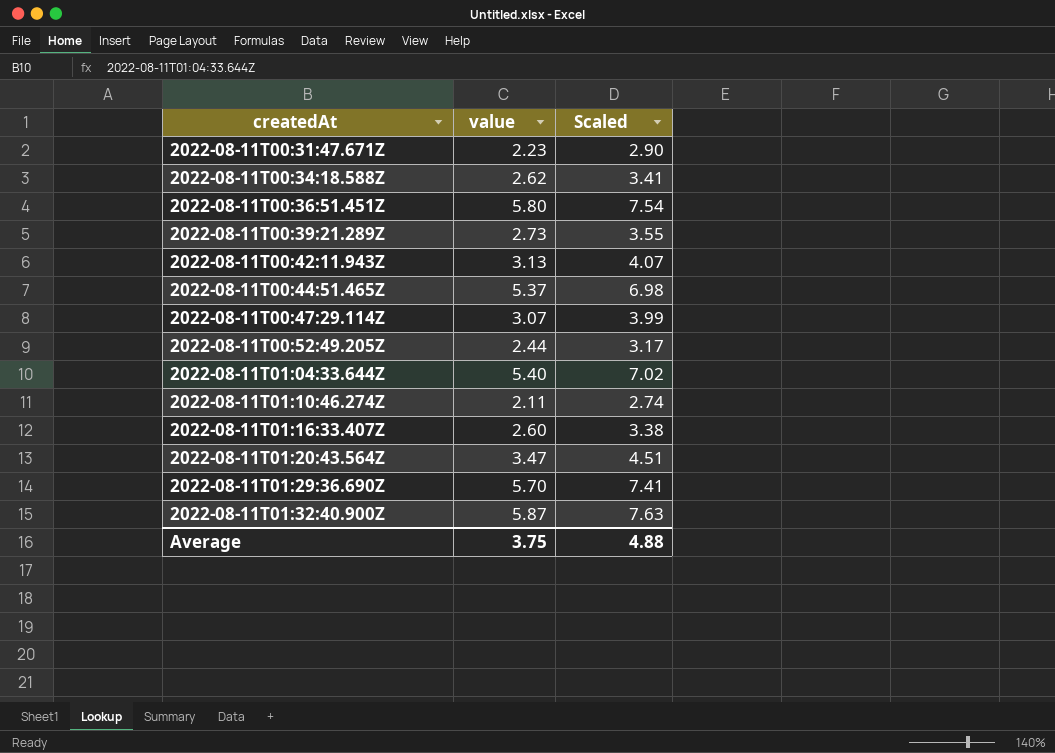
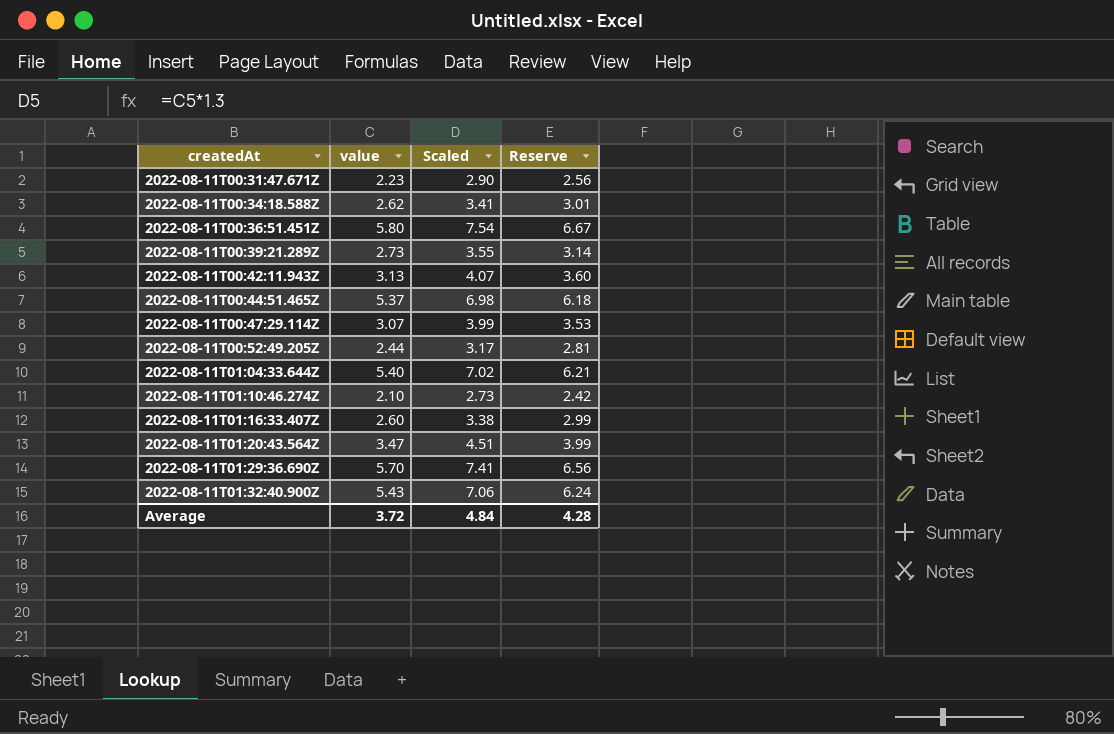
column Reserve | formula: none -> [value] * 1.15
2022-08-11T01:10:46.274Z | value: 2.11 -> 2.10
2022-08-11T01:10:46.274Z | Scaled: 2.74 -> 2.73
2022-08-11T01:32:40.900Z | value: 5.87 -> 5.43
2022-08-11T01:32:40.900Z | Scaled: 7.63 -> 7.06
Average | value: 3.75 -> 3.72
Average | Scaled: 4.88 -> 4.84

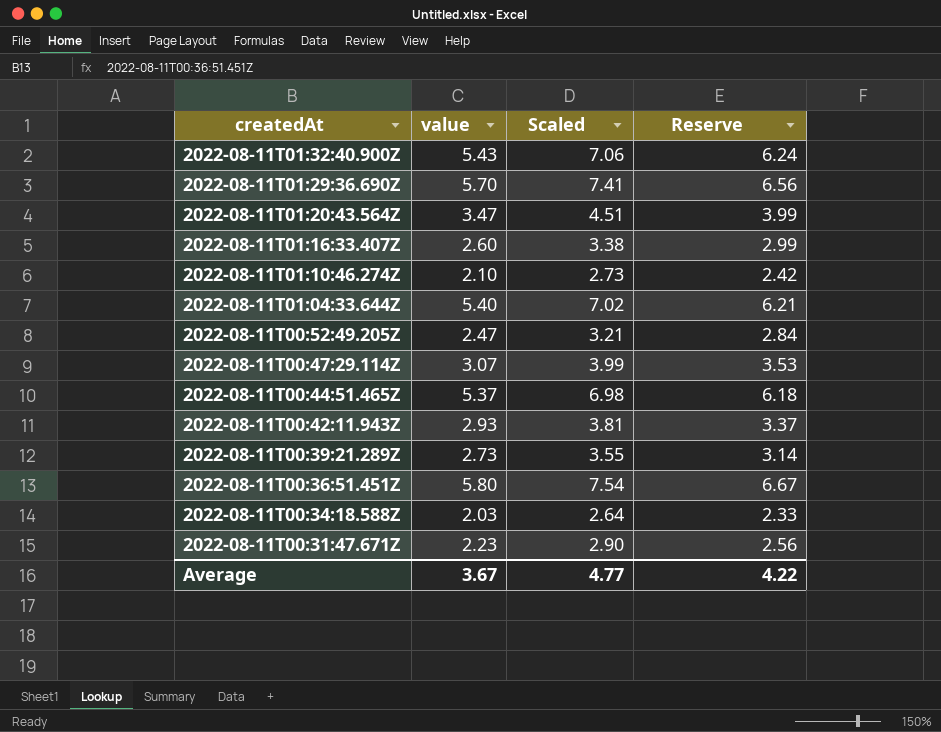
row order: createdAt ascending -> createdAt descending
2022-08-11T00:52:49.205Z | value: 2.44 -> 2.47
2022-08-11T00:52:49.205Z | Scaled: 3.17 -> 3.21
2022-08-11T00:52:49.205Z | Reserve: 2.81 -> 2.84
2022-08-11T00:42:11.943Z | value: 3.13 -> 2.93
2022-08-11T00:42:11.943Z | Scaled: 4.07 -> 3.81
2022-08-11T00:42:11.943Z | Reserve: 3.60 -> 3.37
2022-08-11T00:34:18.588Z | value: 2.62 -> 2.03
2022-08-11T00:34:18.588Z | Scaled: 3.41 -> 2.64
2022-08-11T00:34:18.588Z | Reserve: 3.01 -> 2.33
Average | value: 3.72 -> 3.67
Average | Scaled: 4.84 -> 4.77
Average | Reserve: 4.28 -> 4.22

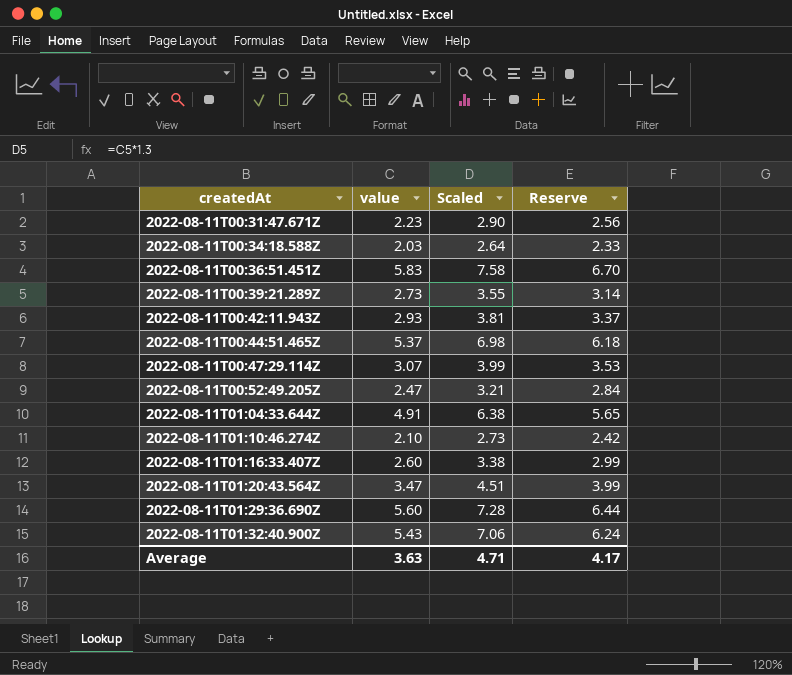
row order: createdAt descending -> createdAt ascending
2022-08-11T00:36:51.451Z | value: 5.80 -> 5.83
2022-08-11T00:36:51.451Z | Scaled: 7.54 -> 7.58
2022-08-11T00:36:51.451Z | Reserve: 6.67 -> 6.70
2022-08-11T01:04:33.644Z | value: 5.40 -> 4.91
2022-08-11T01:04:33.644Z | Scaled: 7.02 -> 6.38
2022-08-11T01:04:33.644Z | Reserve: 6.21 -> 5.65
2022-08-11T01:29:36.690Z | value: 5.70 -> 5.60
2022-08-11T01:29:36.690Z | Scaled: 7.41 -> 7.28
2022-08-11T01:29:36.690Z | Reserve: 6.56 -> 6.44
Average | value: 3.67 -> 3.63
Average | Scaled: 4.77 -> 4.71
Average | Reserve: 4.22 -> 4.17

